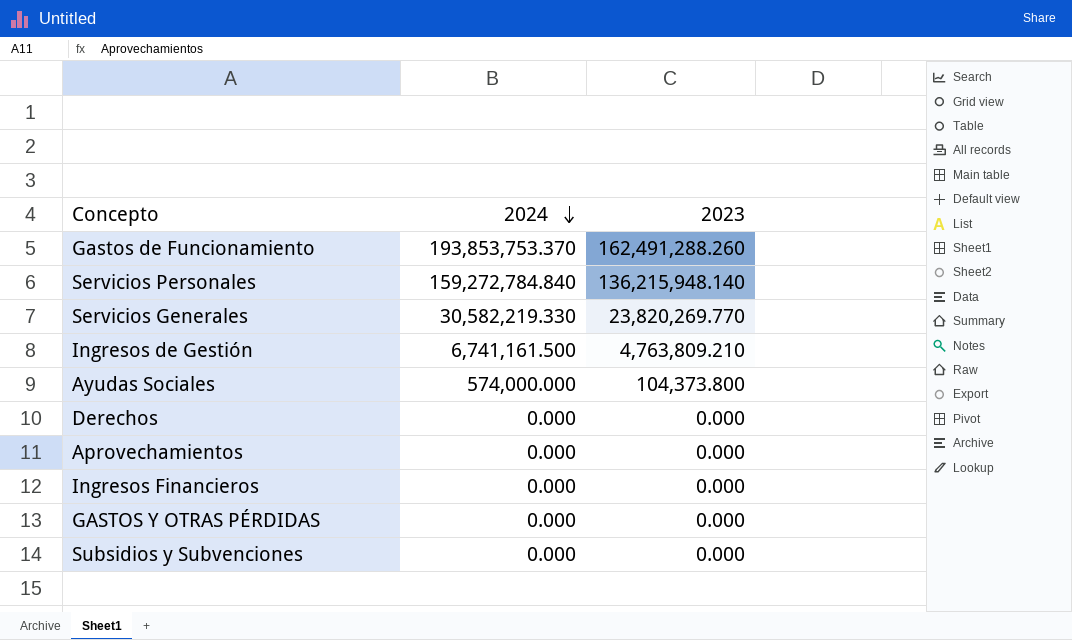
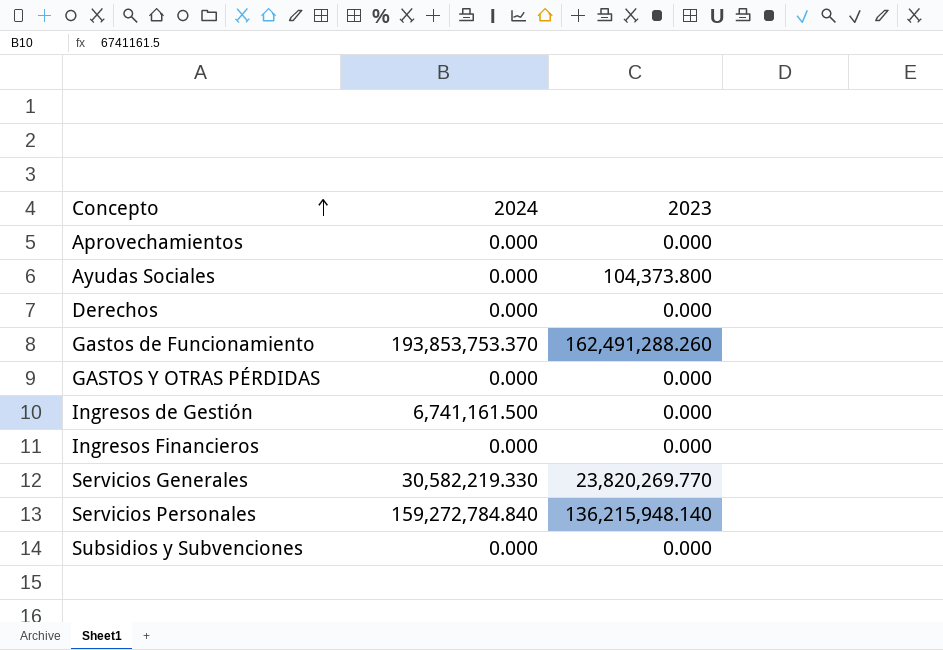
row order: 2024 descending -> Concepto ascending
Ayudas Sociales | 2024: 574,000.000 -> 0.000
Ingresos de Gestión | 2023: 4,763,809.210 -> 0.000

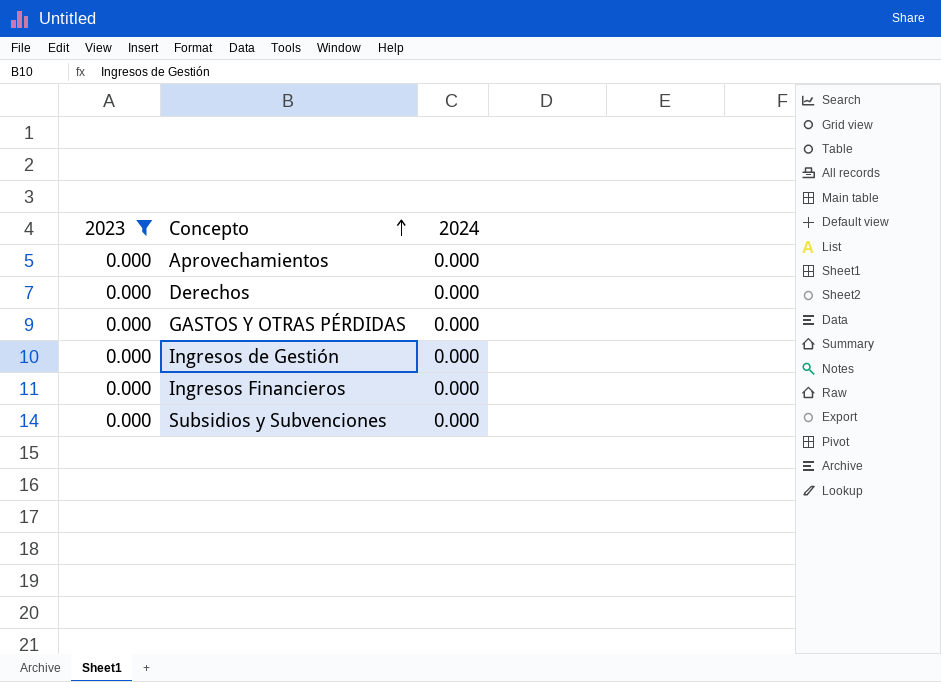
filter: none -> 2023 = 0.000
column 2023 | position: 3 -> 1
Ingresos de Gestión | 2024: 6,741,161.500 -> 0.000

